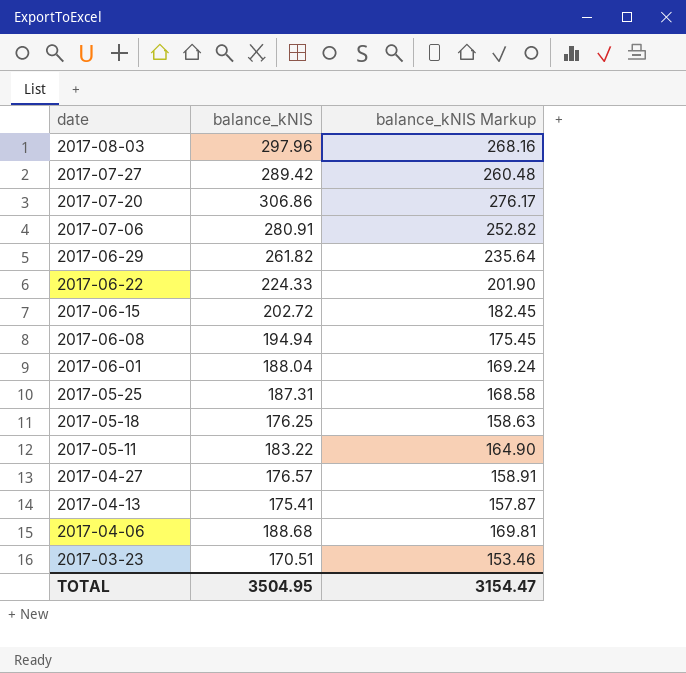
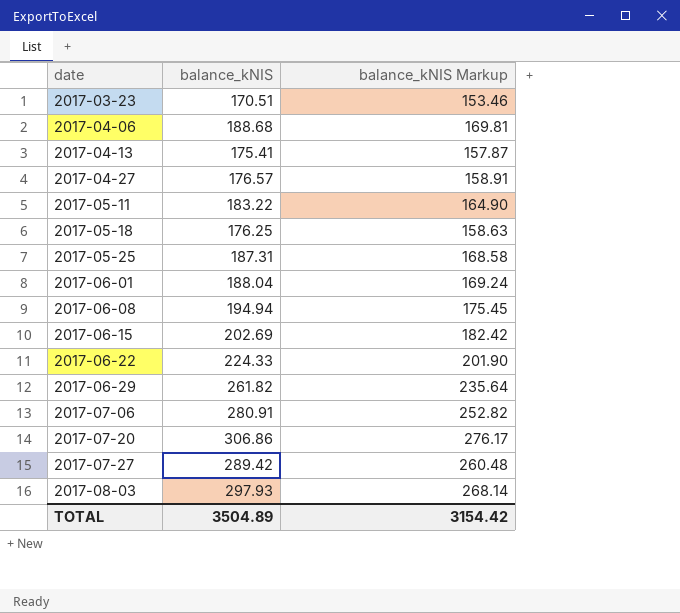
row order: date descending -> date ascending
2017-06-15 | balance_kNIS: 202.72 -> 202.69
2017-06-15 | balance_kNIS Markup: 182.45 -> 182.42
2017-08-03 | balance_kNIS: 297.96 -> 297.93
2017-08-03 | balance_kNIS Markup: 268.16 -> 268.14
TOTAL | balance_kNIS: 3504.95 -> 3504.89
TOTAL | balance_kNIS Markup: 3154.47 -> 3154.42

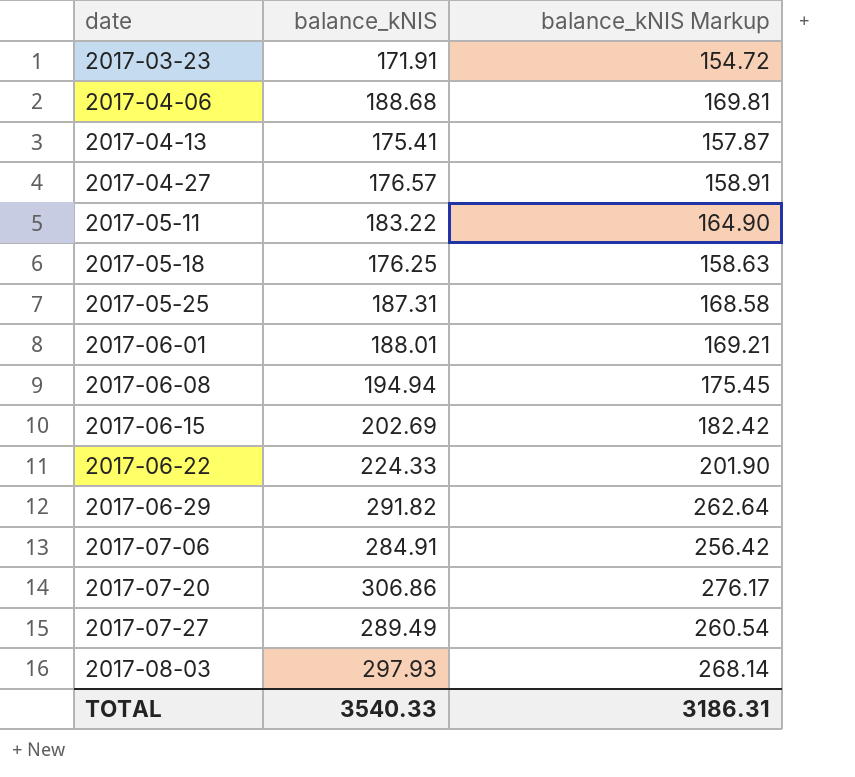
2017-03-23 | balance_kNIS: 170.51 -> 171.91
2017-03-23 | balance_kNIS Markup: 153.46 -> 154.72
2017-06-01 | balance_kNIS: 188.04 -> 188.01
2017-06-01 | balance_kNIS Markup: 169.24 -> 169.21
2017-06-29 | balance_kNIS: 261.82 -> 291.82
2017-06-29 | balance_kNIS Markup: 235.64 -> 262.64
2017-07-06 | balance_kNIS: 280.91 -> 284.91
2017-07-06 | balance_kNIS Markup: 252.82 -> 256.42
2017-07-27 | balance_kNIS: 289.42 -> 289.49
2017-07-27 | balance_kNIS Markup: 260.48 -> 260.54
TOTAL | balance_kNIS: 3504.89 -> 3540.33
TOTAL | balance_kNIS Markup: 3154.42 -> 3186.31

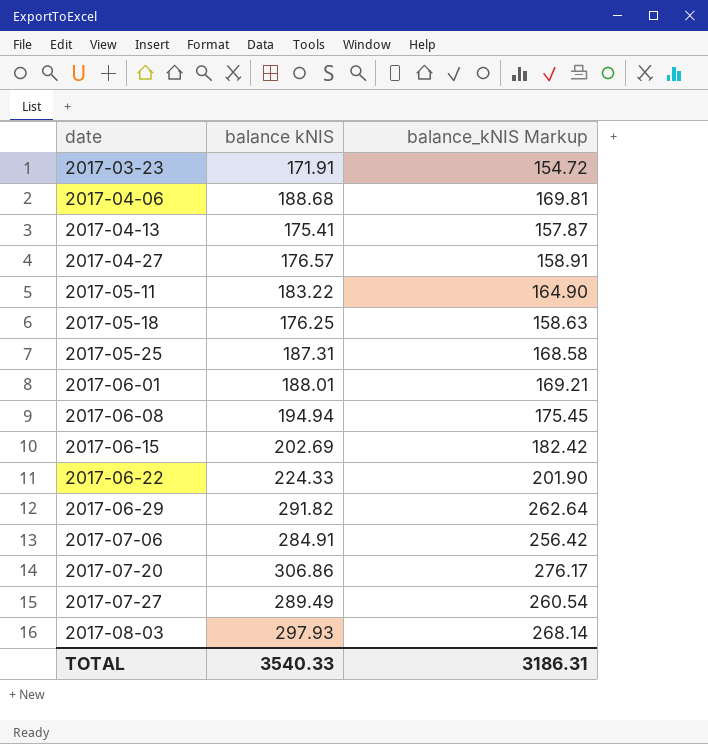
column name: balance_kNIS -> balance kNIS

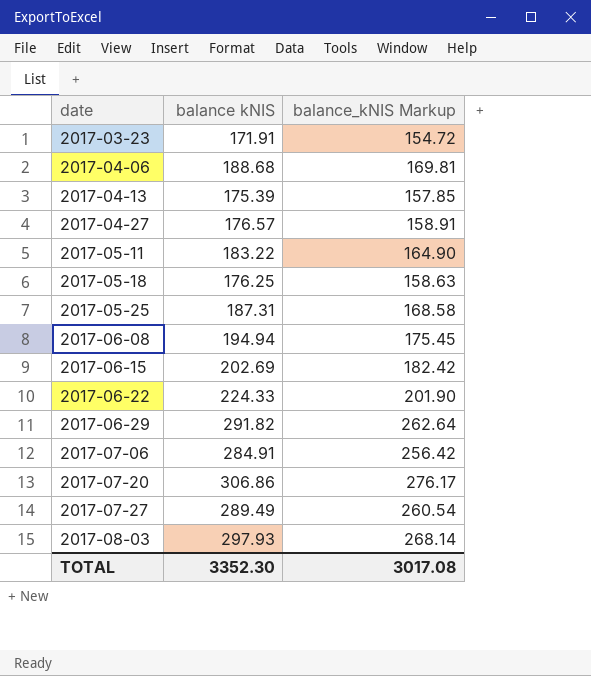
row 2017-06-01: 188.01 | 169.21 -> none
2017-04-13 | balance kNIS: 175.41 -> 175.39
2017-04-13 | balance_kNIS Markup: 157.87 -> 157.85
TOTAL | balance kNIS: 3540.33 -> 3352.30
TOTAL | balance_kNIS Markup: 3186.31 -> 3017.08

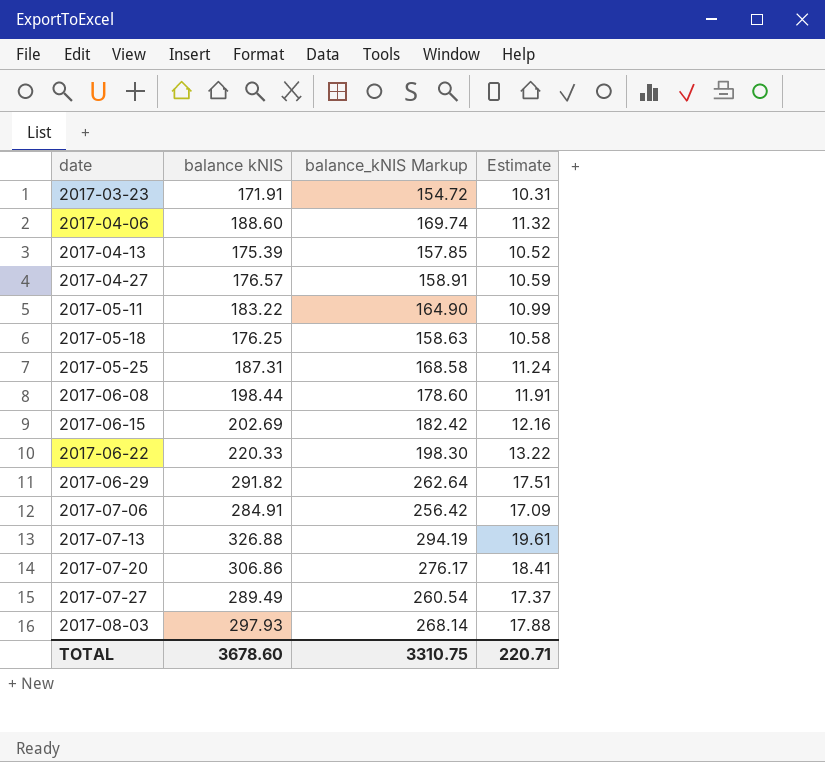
column Estimate | formula: none -> [balance kNIS] * 0.06
2017-04-06 | balance kNIS: 188.68 -> 188.60
2017-04-06 | balance_kNIS Markup: 169.81 -> 169.74
2017-06-08 | balance kNIS: 194.94 -> 198.44
2017-06-08 | balance_kNIS Markup: 175.45 -> 178.60
2017-06-22 | balance kNIS: 224.33 -> 220.33
2017-06-22 | balance_kNIS Markup: 201.90 -> 198.30
row 2017-07-13: none -> 326.88 | 294.19 | 19.61
TOTAL | balance kNIS: 3352.30 -> 3678.60
TOTAL | balance_kNIS Markup: 3017.08 -> 3310.75

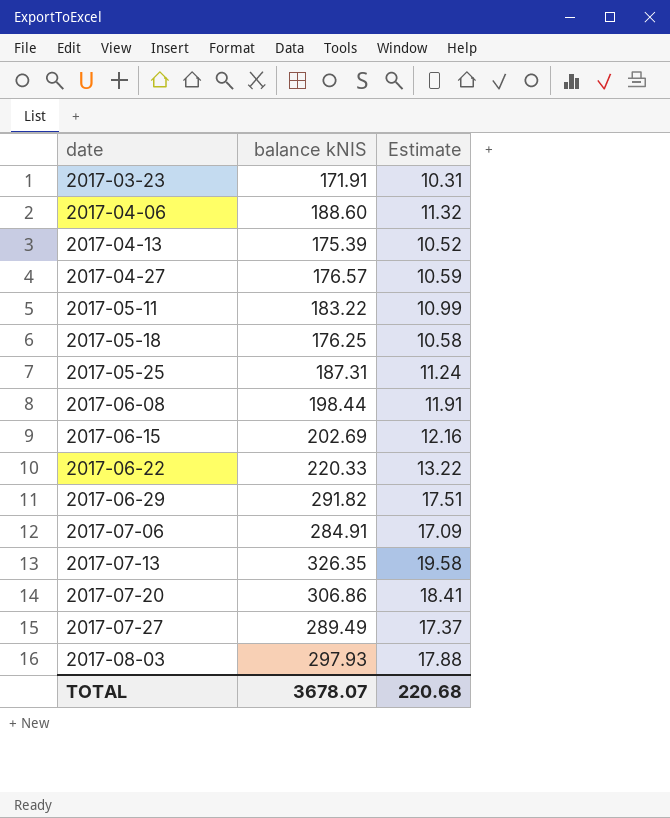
column balance_kNIS Markup | formula: [balance kNIS] * 0.9 -> none
2017-07-13 | balance kNIS: 326.88 -> 326.35
2017-07-13 | Estimate: 19.61 -> 19.58
TOTAL | balance kNIS: 3678.60 -> 3678.07
TOTAL | Estimate: 220.71 -> 220.68

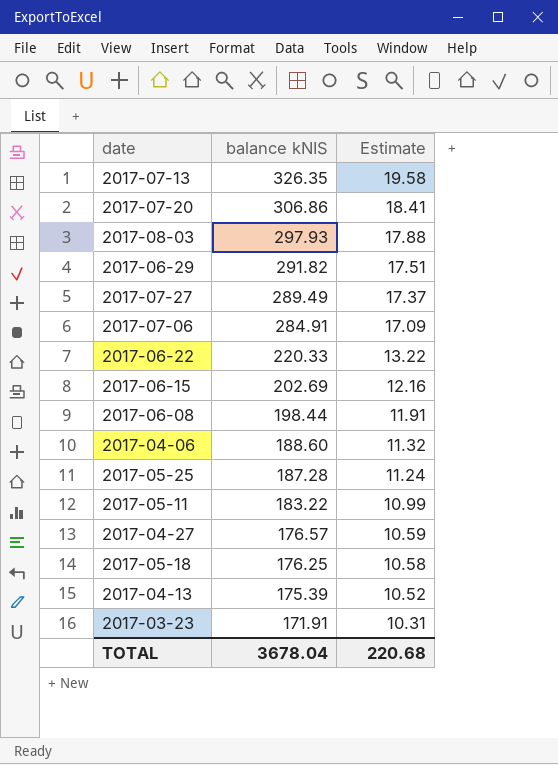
row order: date ascending -> balance kNIS descending
2017-05-25 | balance kNIS: 187.31 -> 187.28
TOTAL | balance kNIS: 3678.07 -> 3678.04

